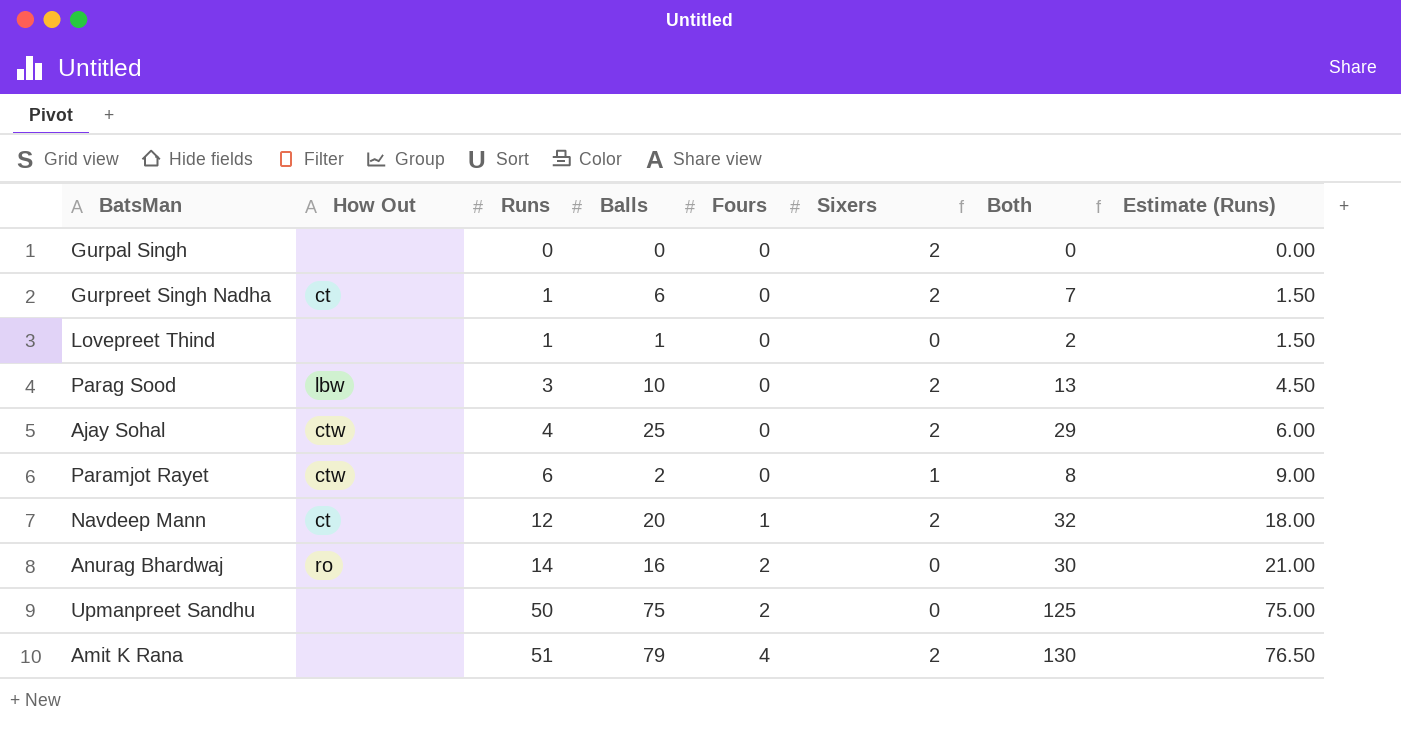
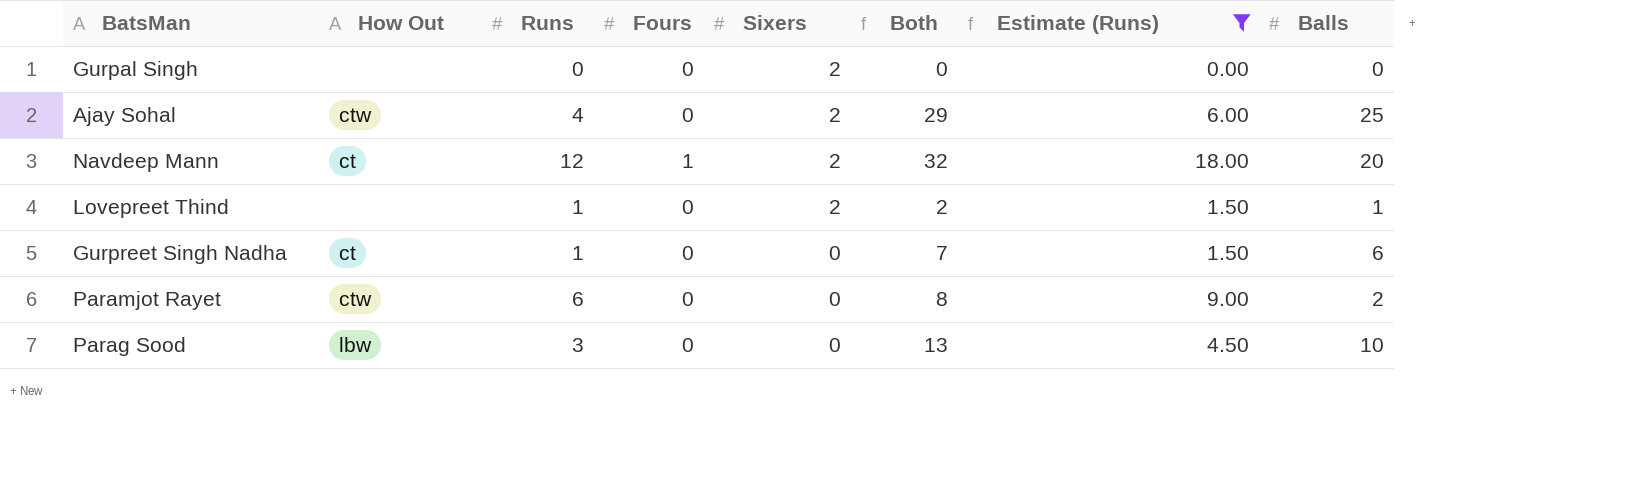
filter: none -> Estimate (Runs) <= 18.00
row order: Runs ascending -> Sixers descending
column Balls | position: 4 -> 8
Lovepreet Thind | Sixers: 0 -> 2
Gurpreet Singh Nadha | Sixers: 2 -> 0
Paramjot Rayet | Sixers: 1 -> 0
Parag Sood | Sixers: 2 -> 0

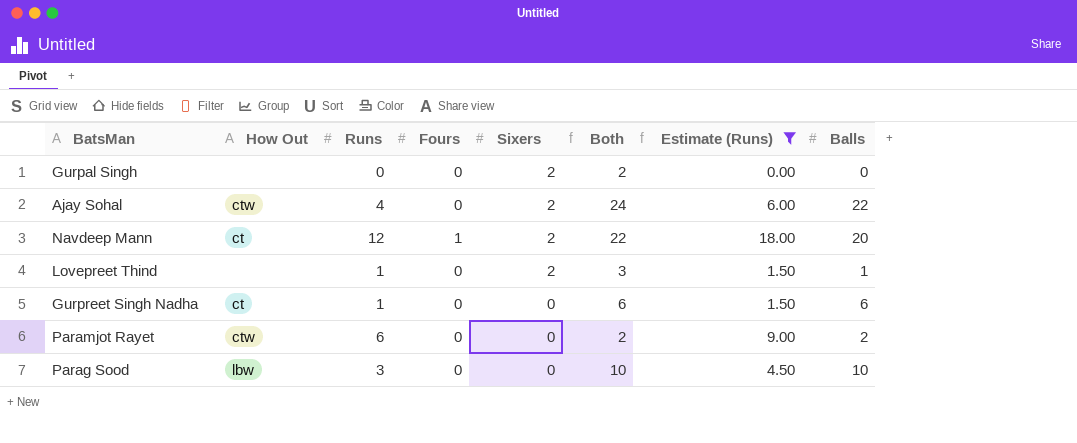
column Both | formula: [Runs] + [Balls] -> [Sixers] + [Balls]
Ajay Sohal | Balls: 25 -> 22

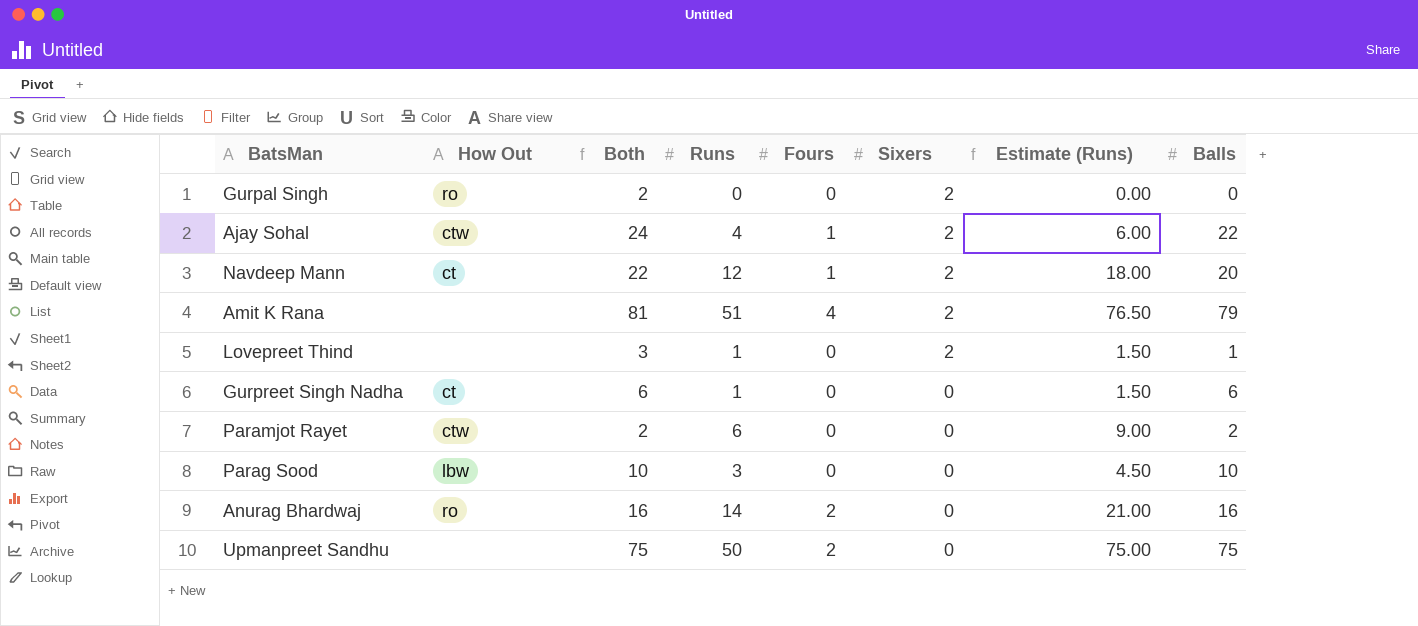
filter: Estimate (Runs) <= 18.00 -> none
column Both | position: 6 -> 3
Gurpal Singh | How Out: none -> ro
Ajay Sohal | Fours: 0 -> 1

